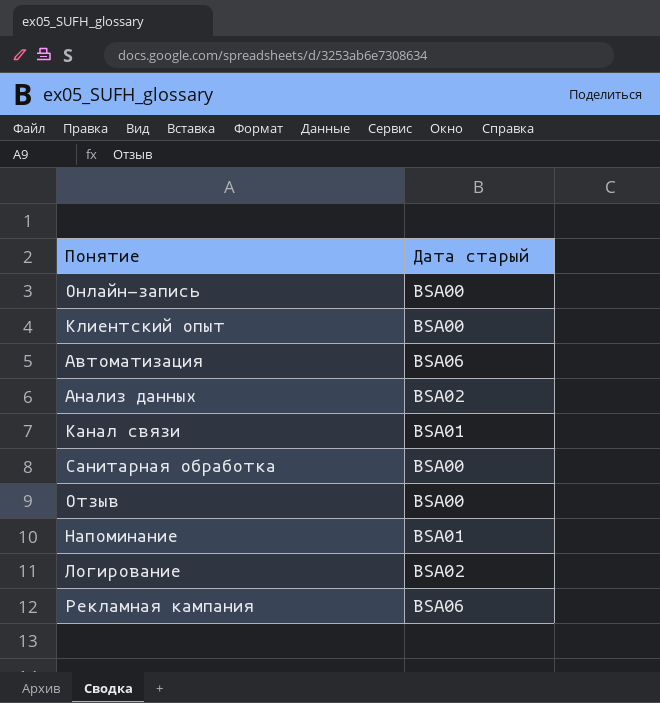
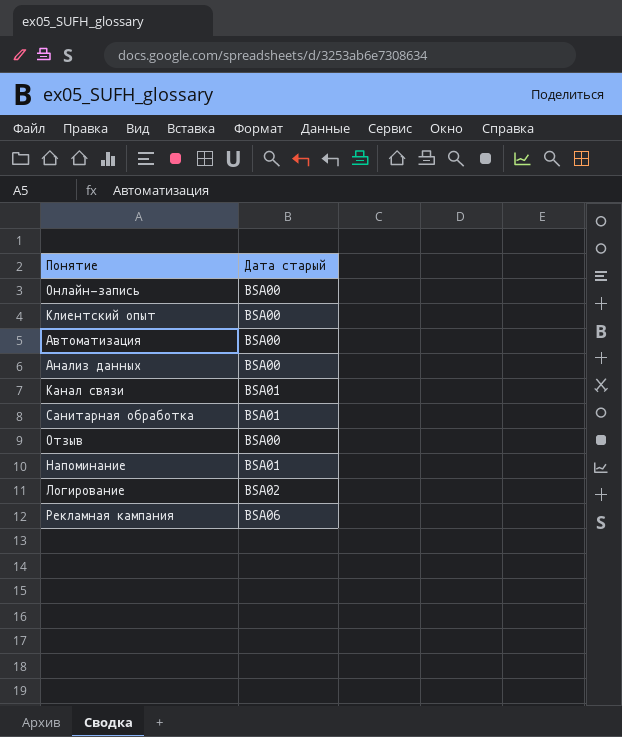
Автоматизация | Дата старый: BSA06 -> BSA00
Анализ данных | Дата старый: BSA02 -> BSA00
Санитарная обработка | Дата старый: BSA00 -> BSA01

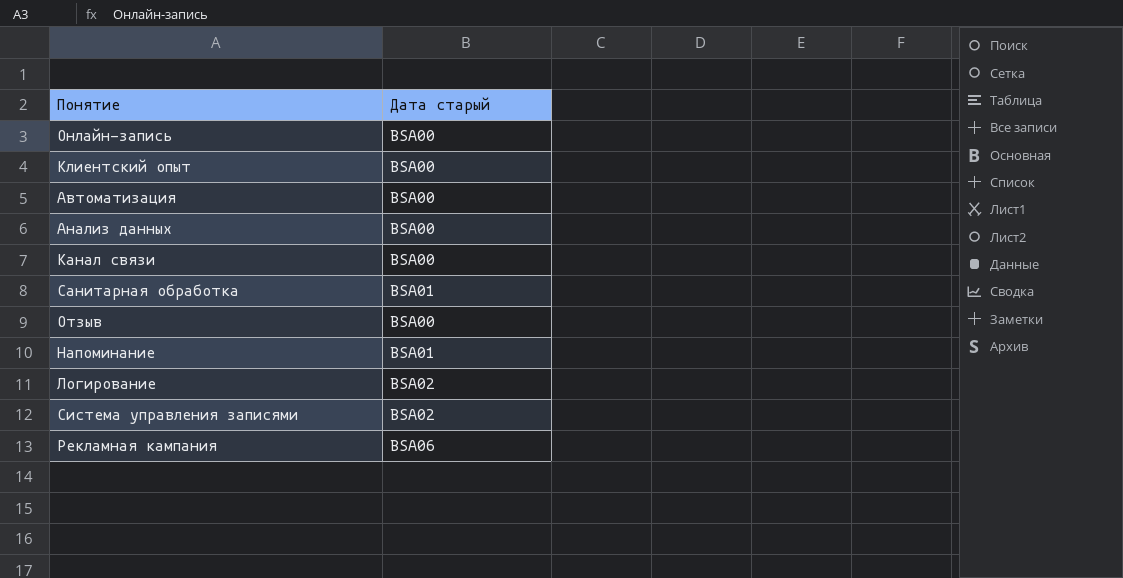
Канал связи | Дата старый: BSA01 -> BSA00
row Система управления записями: none -> BSA02

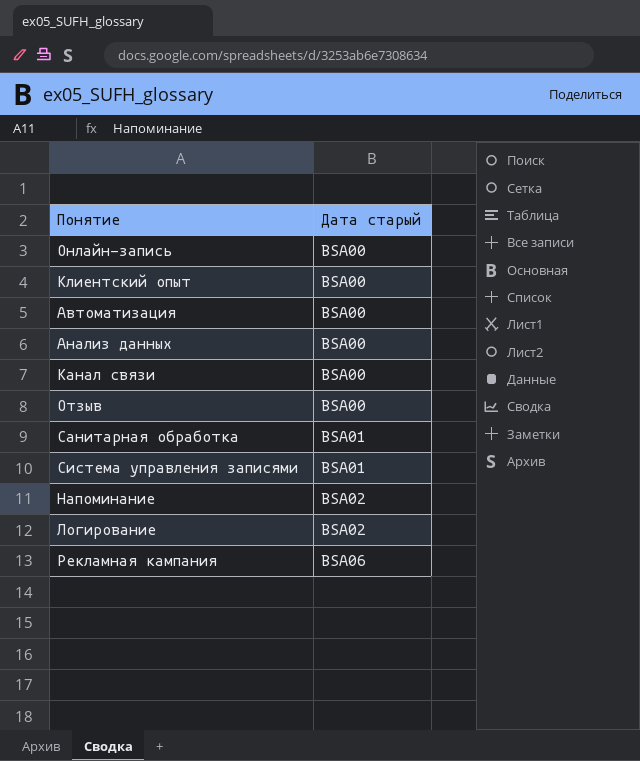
row order: none -> Дата старый ascending
Система управления записями | Дата старый: BSA02 -> BSA01
Напоминание | Дата старый: BSA01 -> BSA02

